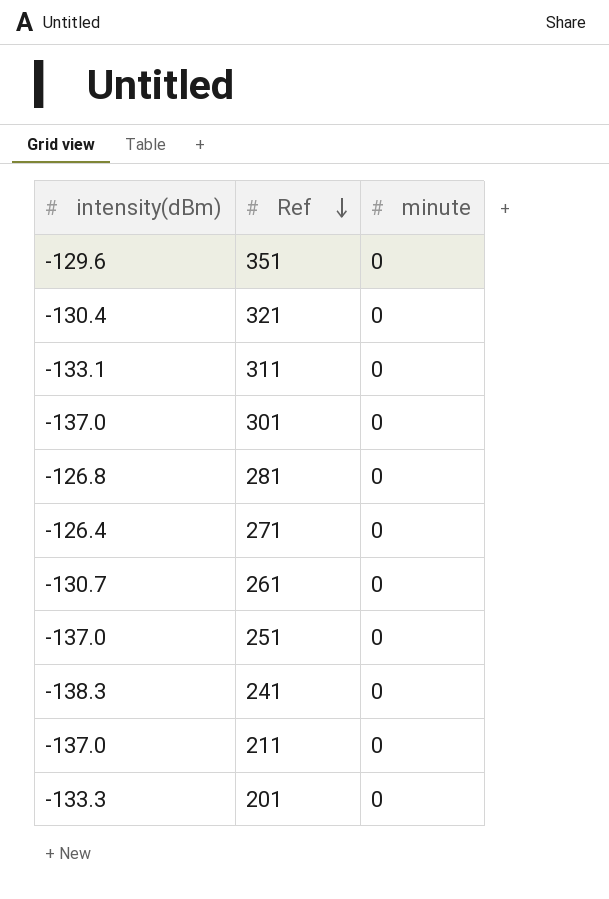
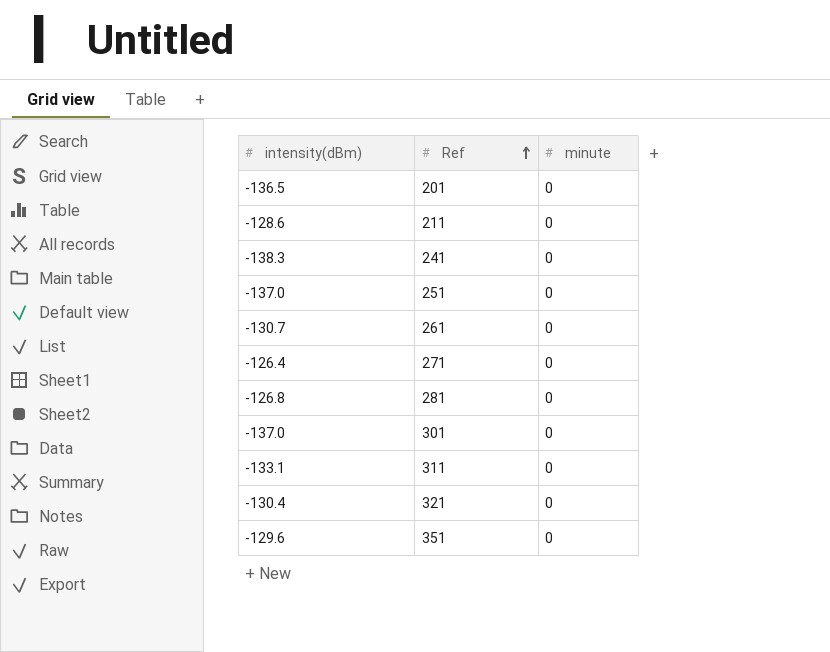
row order: Ref descending -> Ref ascending
201 | intensity(dBm): -133.3 -> -136.5
211 | intensity(dBm): -137.0 -> -128.6

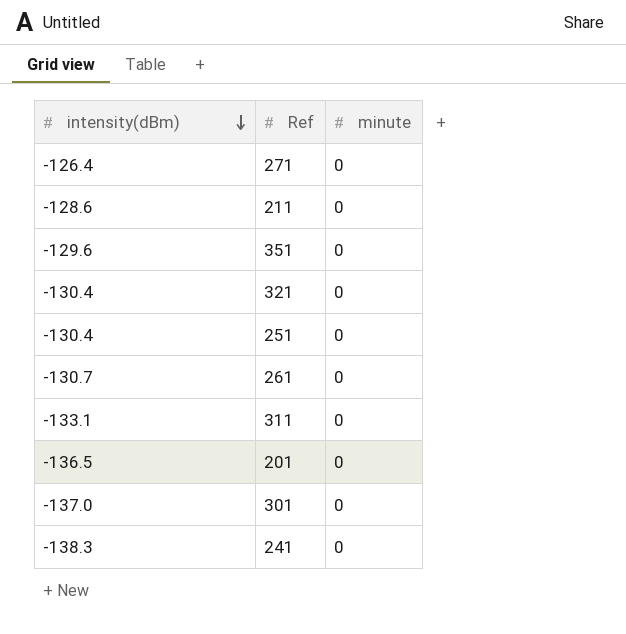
row order: Ref ascending -> intensity(dBm) descending
row 281: -126.8 | 0 -> none
251 | intensity(dBm): -137.0 -> -130.4

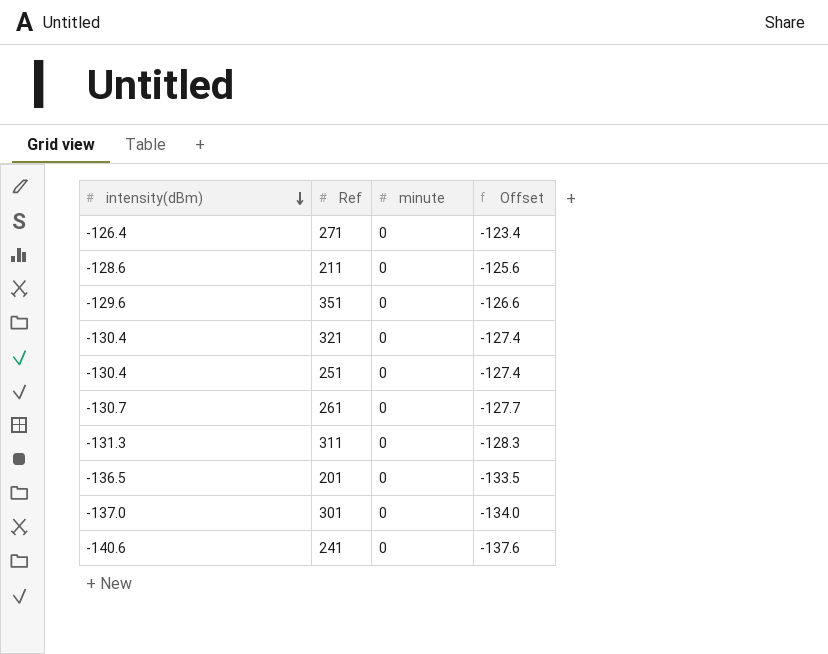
column Offset | formula: none -> [intensity(dBm)] + 3
311 | intensity(dBm): -133.1 -> -131.3
241 | intensity(dBm): -138.3 -> -140.6

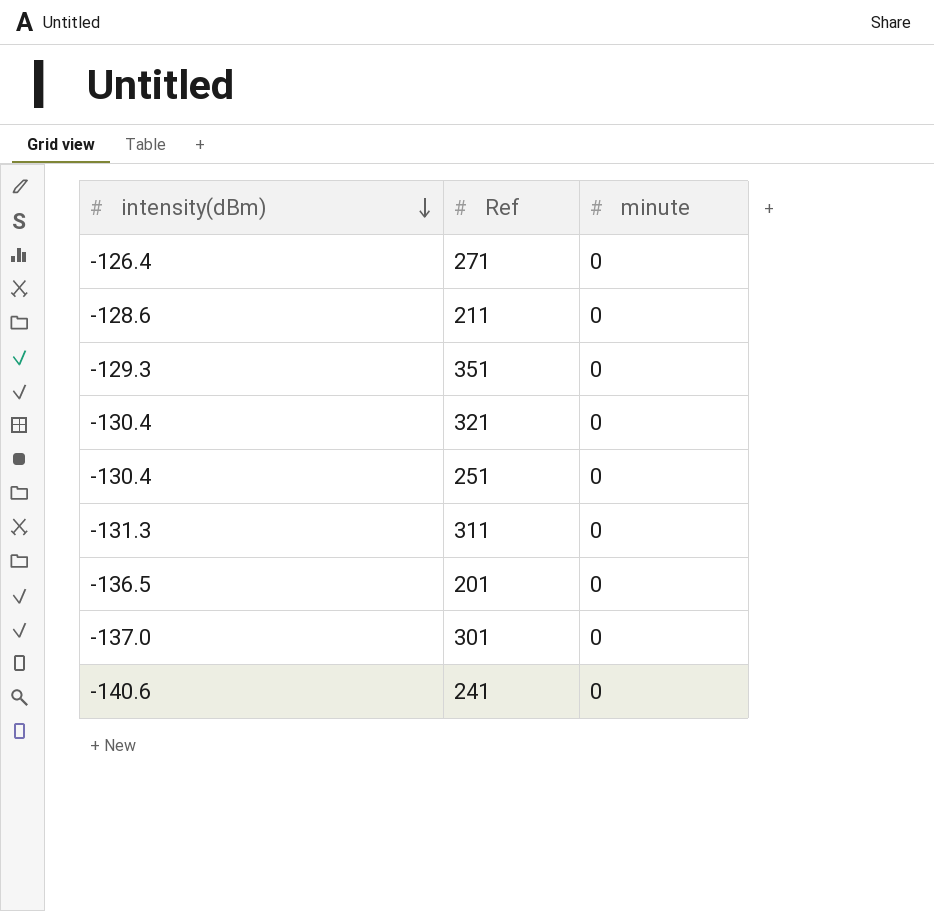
column Offset | formula: [intensity(dBm)] + 3 -> none
row 261: -130.7 | 0 | -127.7 -> none
351 | intensity(dBm): -129.6 -> -129.3

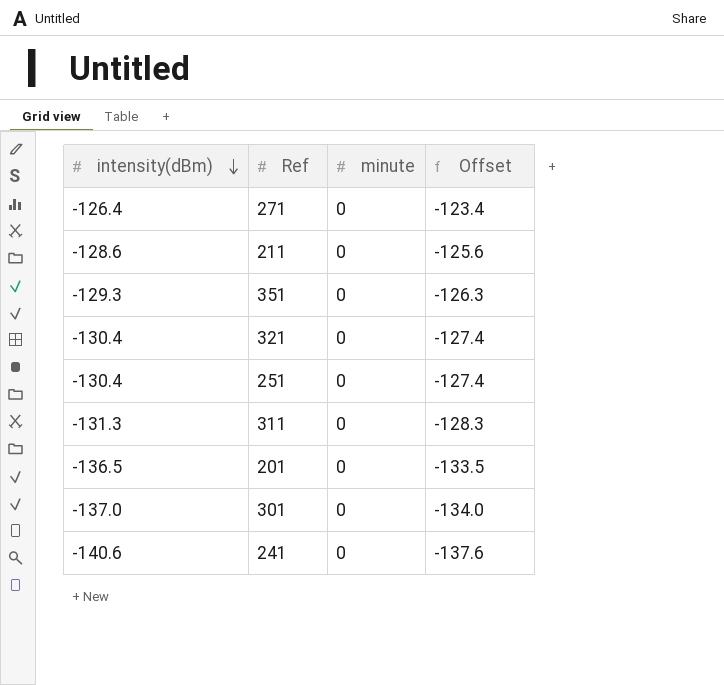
column Offset | formula: none -> [intensity(dBm)] + 3

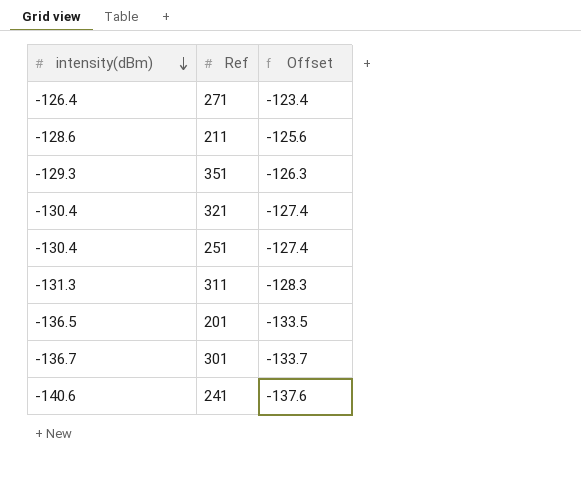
column minute | position: 3 -> none
301 | intensity(dBm): -137.0 -> -136.7
301 | Offset: -134.0 -> -133.7

